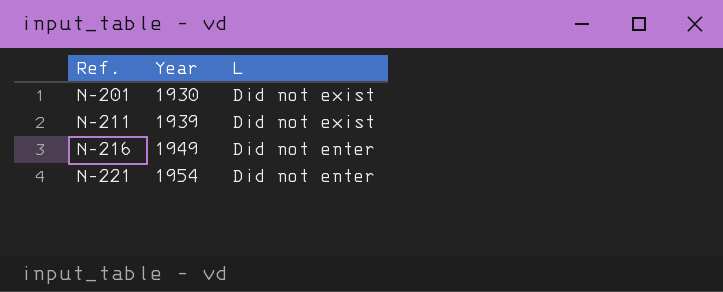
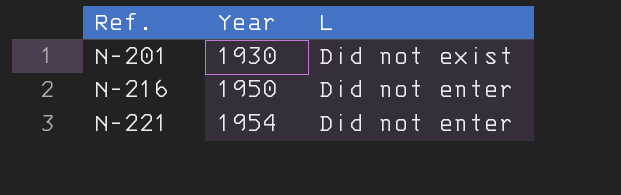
row N-211: 1939 | Did not exist -> none
N-216 | Year: 1949 -> 1950

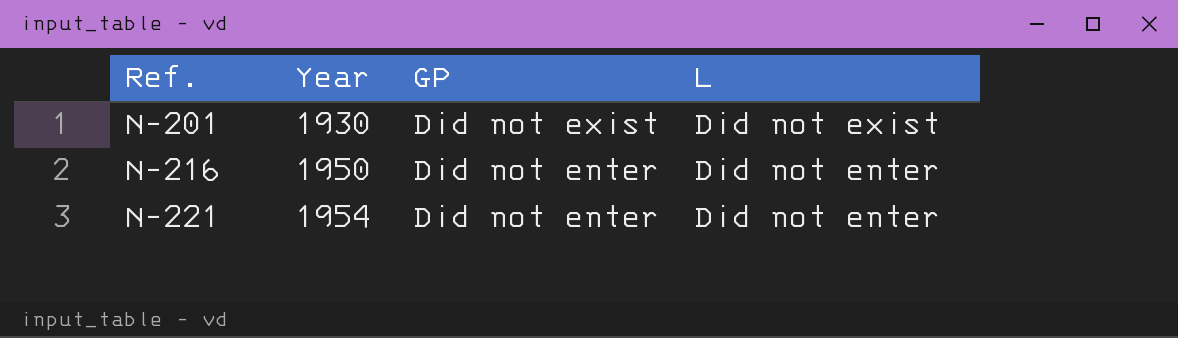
column GP | position: none -> 3

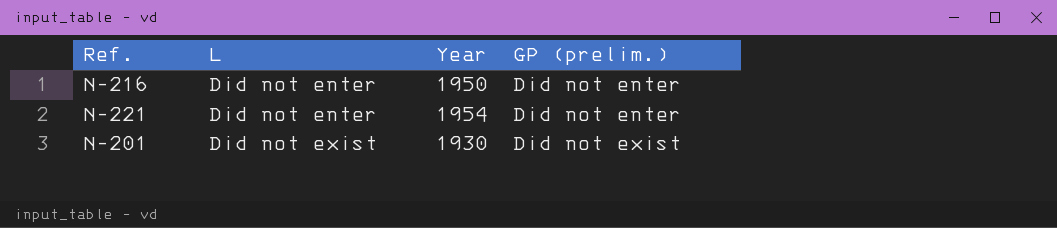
row order: Ref. ascending -> L ascending
column L | position: 4 -> 2
column name: GP -> GP (prelim.)

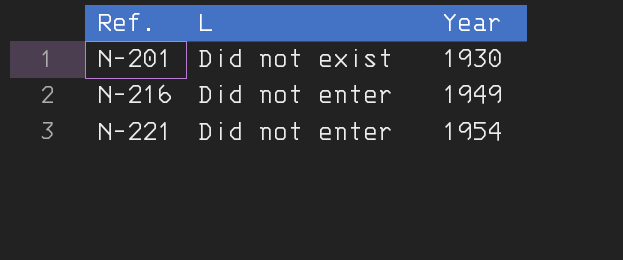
row order: L ascending -> Ref. ascending
column GP (prelim.) | position: 4 -> none
N-216 | Year: 1950 -> 1949

